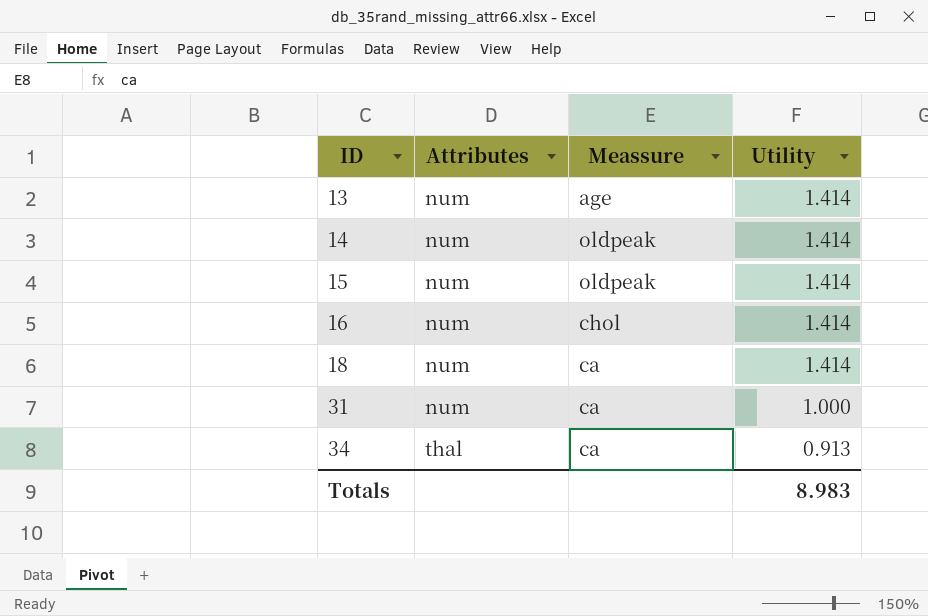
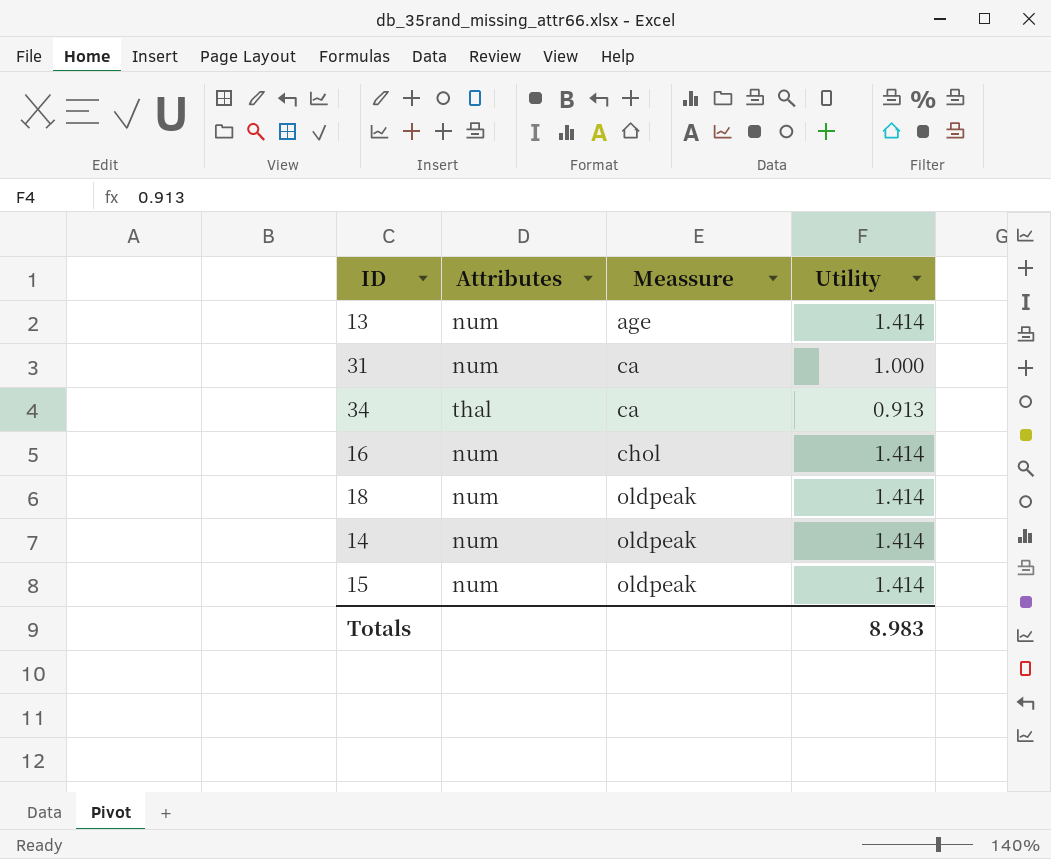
row order: ID ascending -> Meassure ascending
18 | Meassure: ca -> oldpeak

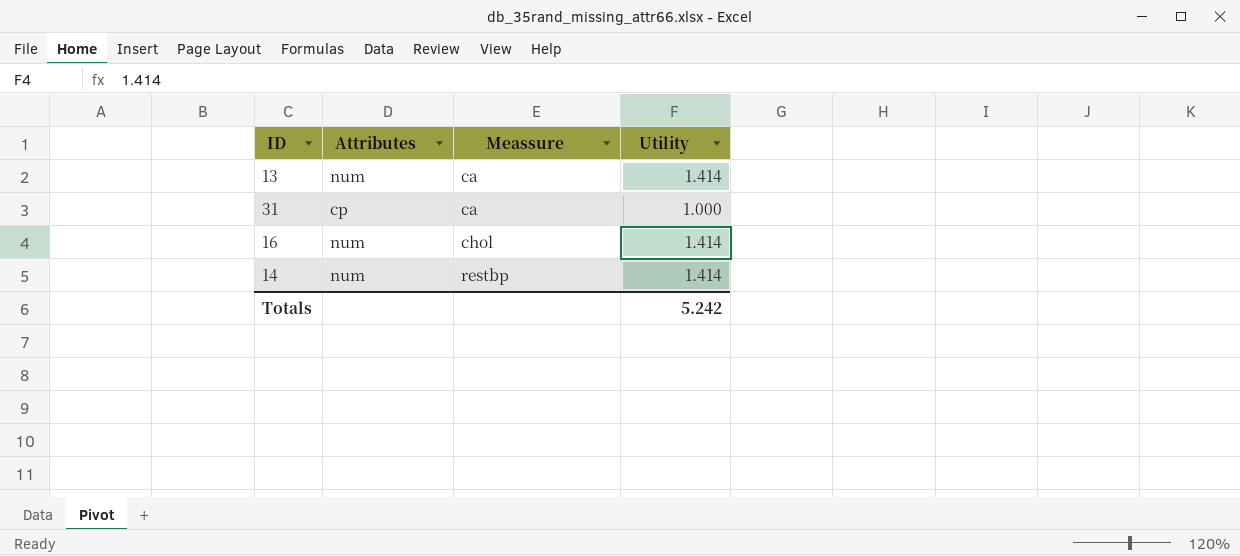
row 34: thal | ca | 0.913 -> none
row 18: num | oldpeak | 1.414 -> none
row 15: num | oldpeak | 1.414 -> none
13 | Meassure: age -> ca
31 | Attributes: num -> cp
14 | Meassure: oldpeak -> restbp
Totals | Utility: 8.983 -> 5.242

